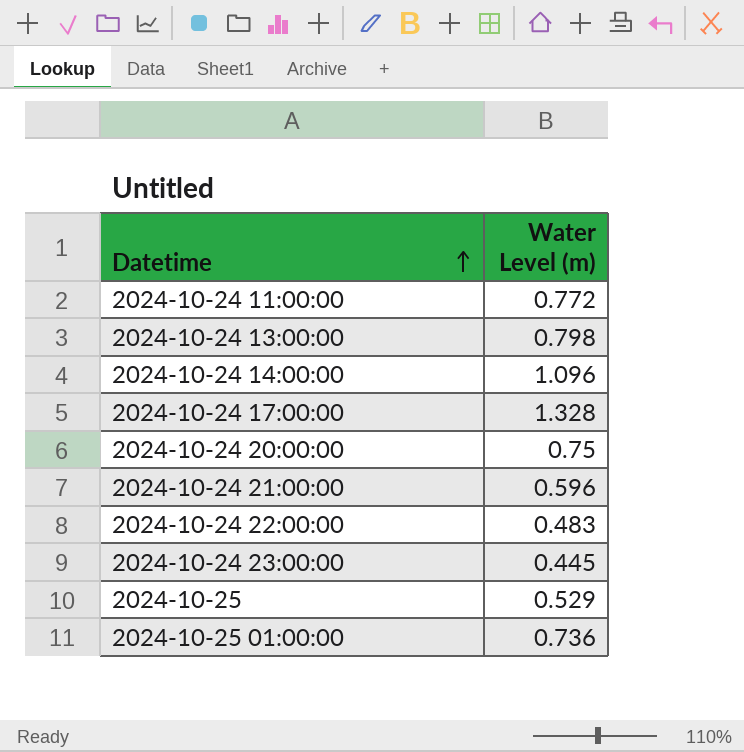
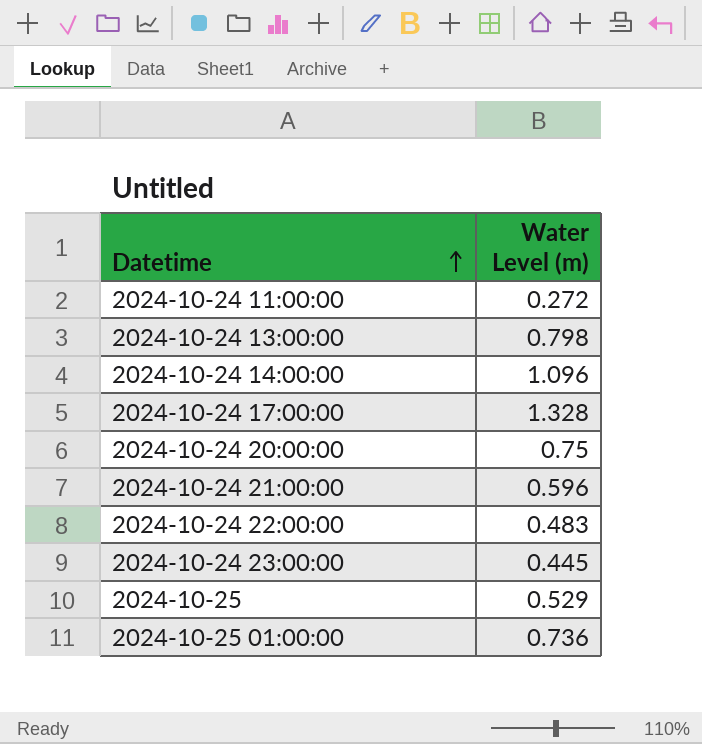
2024-10-24 11:00:00 | Water Level (m): 0.772 -> 0.272

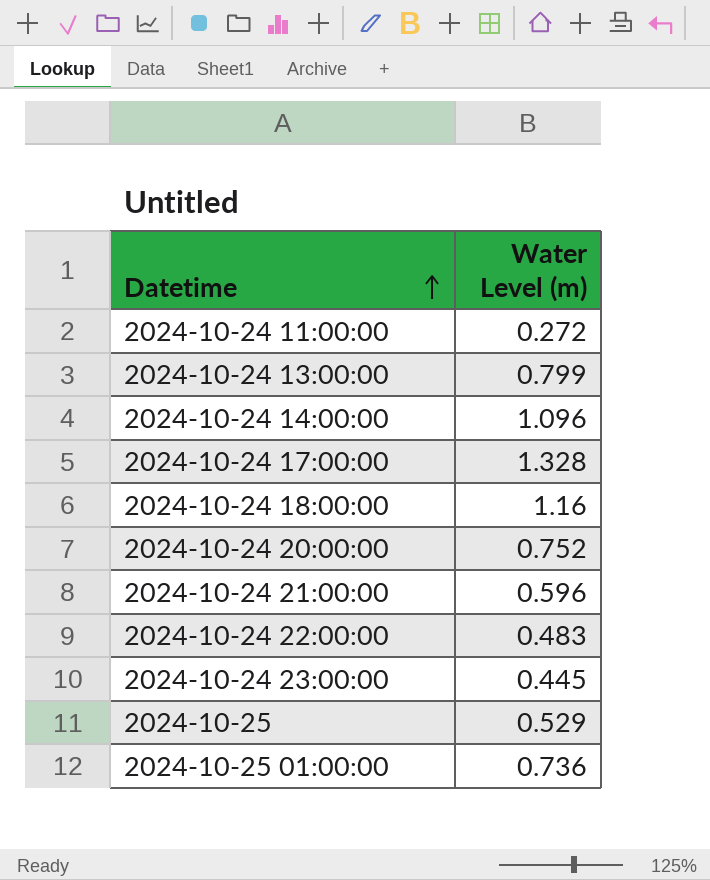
2024-10-24 13:00:00 | Water Level (m): 0.798 -> 0.799
row 2024-10-24 18:00:00: none -> 1.16
2024-10-24 20:00:00 | Water Level (m): 0.75 -> 0.752

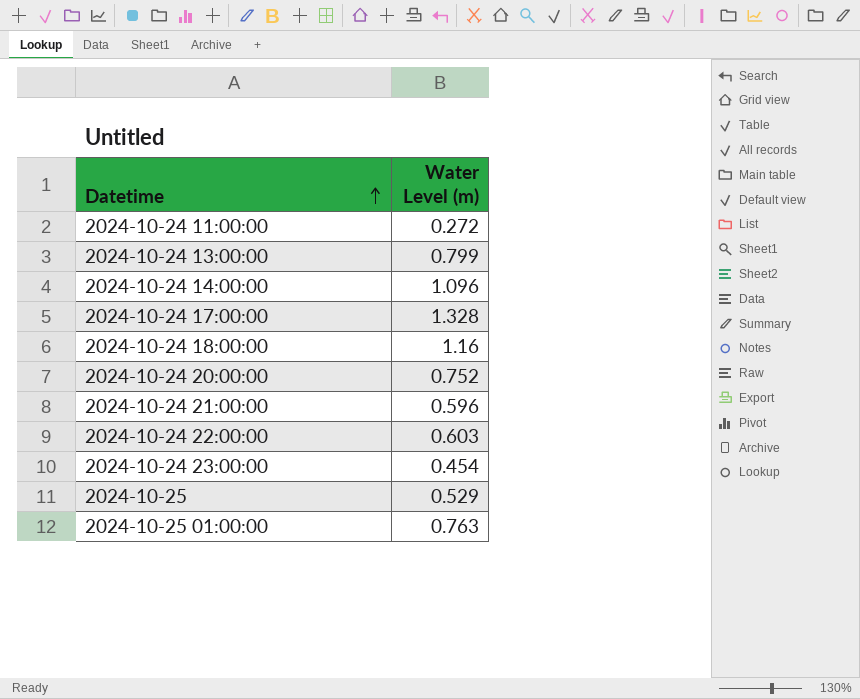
2024-10-24 22:00:00 | Water Level (m): 0.483 -> 0.603
2024-10-24 23:00:00 | Water Level (m): 0.445 -> 0.454
2024-10-25 01:00:00 | Water Level (m): 0.736 -> 0.763

